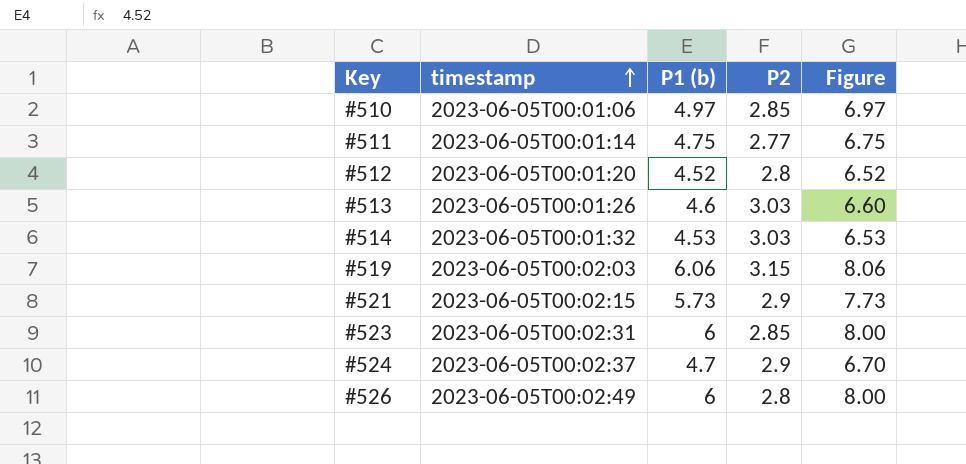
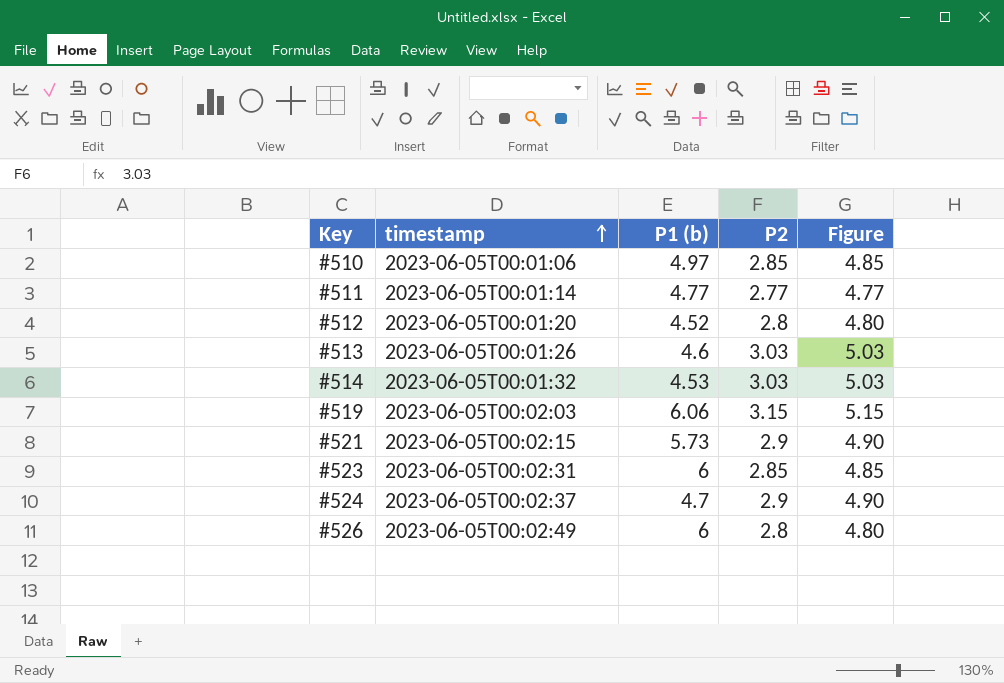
column Figure | formula: [P1 (b)] + 2 -> [P2] + 2
#511 | P1 (b): 4.75 -> 4.77

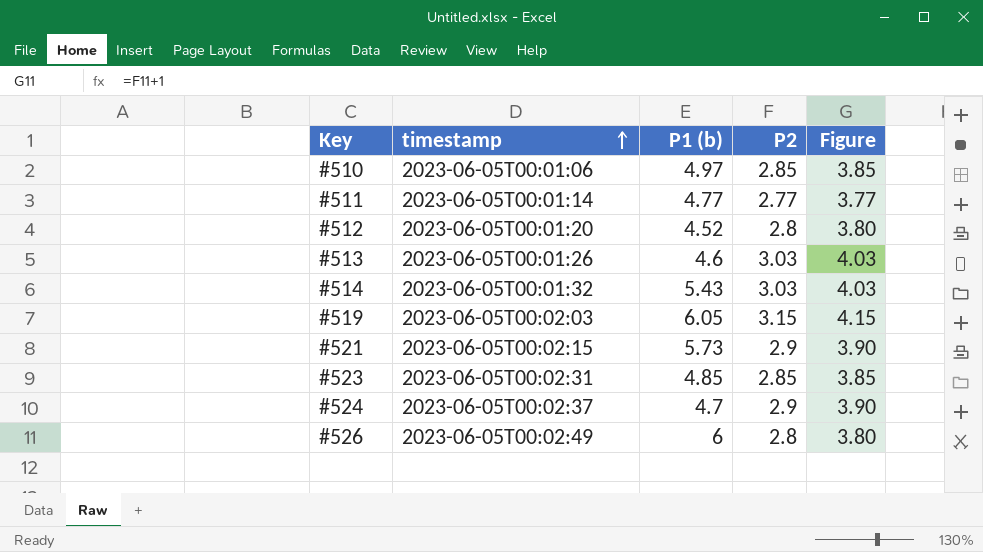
column Figure | formula: [P2] + 2 -> [P2] + 1
#514 | P1 (b): 4.53 -> 5.43
#519 | P1 (b): 6.06 -> 6.05
#523 | P1 (b): 6 -> 4.85

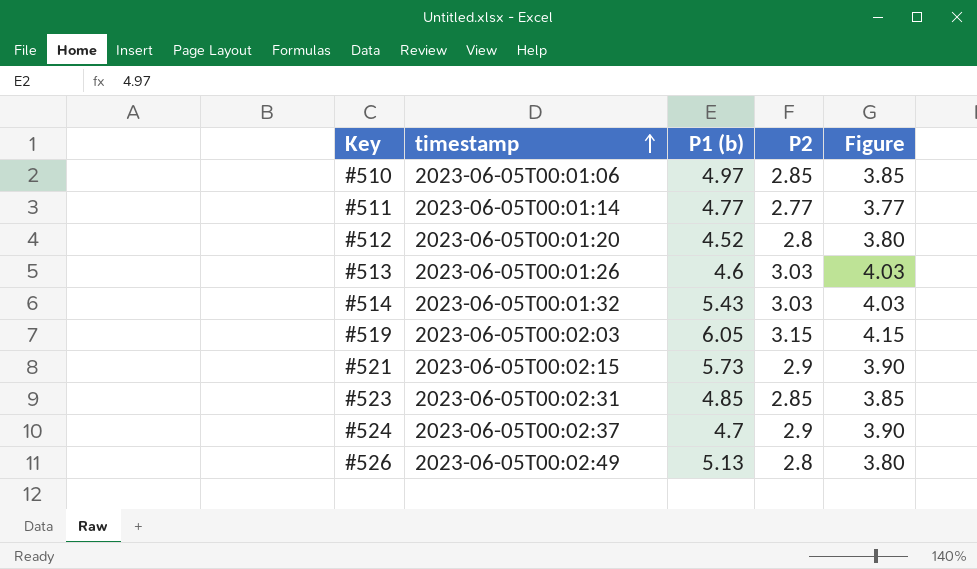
#526 | P1 (b): 6 -> 5.13

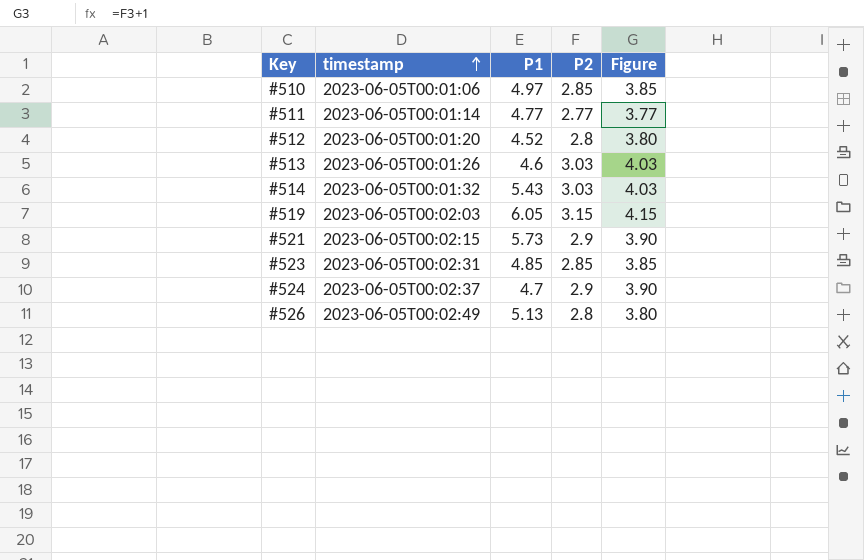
column name: P1 (b) -> P1

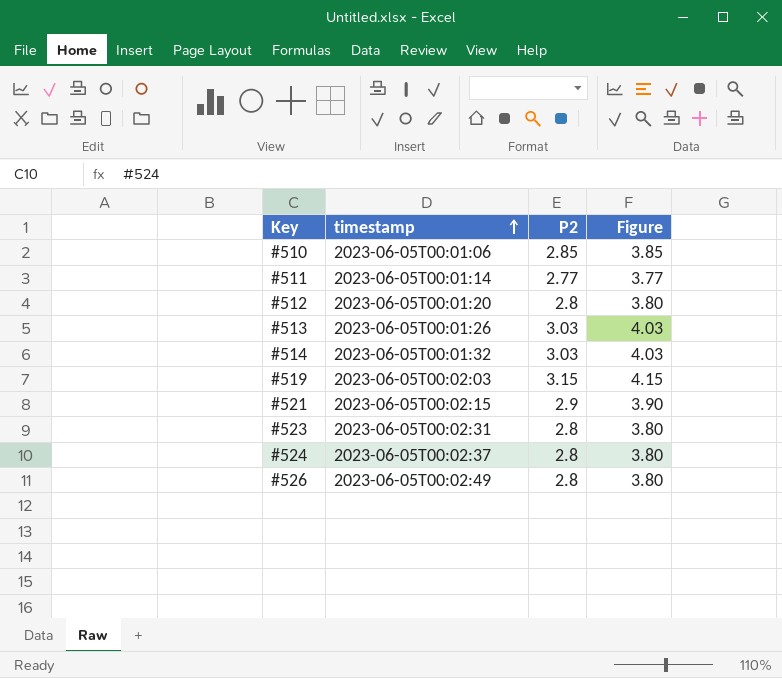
column P1 | position: 3 -> none
#523 | P2: 2.85 -> 2.8
#523 | Figure: 3.85 -> 3.80
#524 | P2: 2.9 -> 2.8
#524 | Figure: 3.90 -> 3.80

